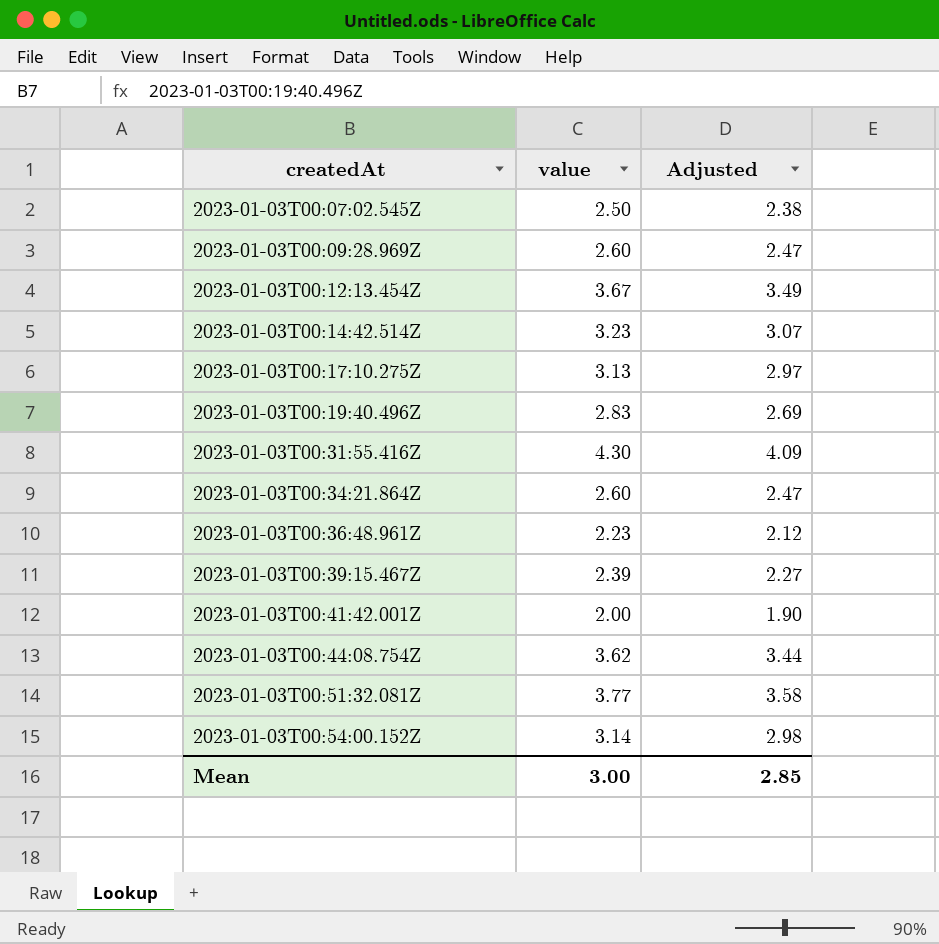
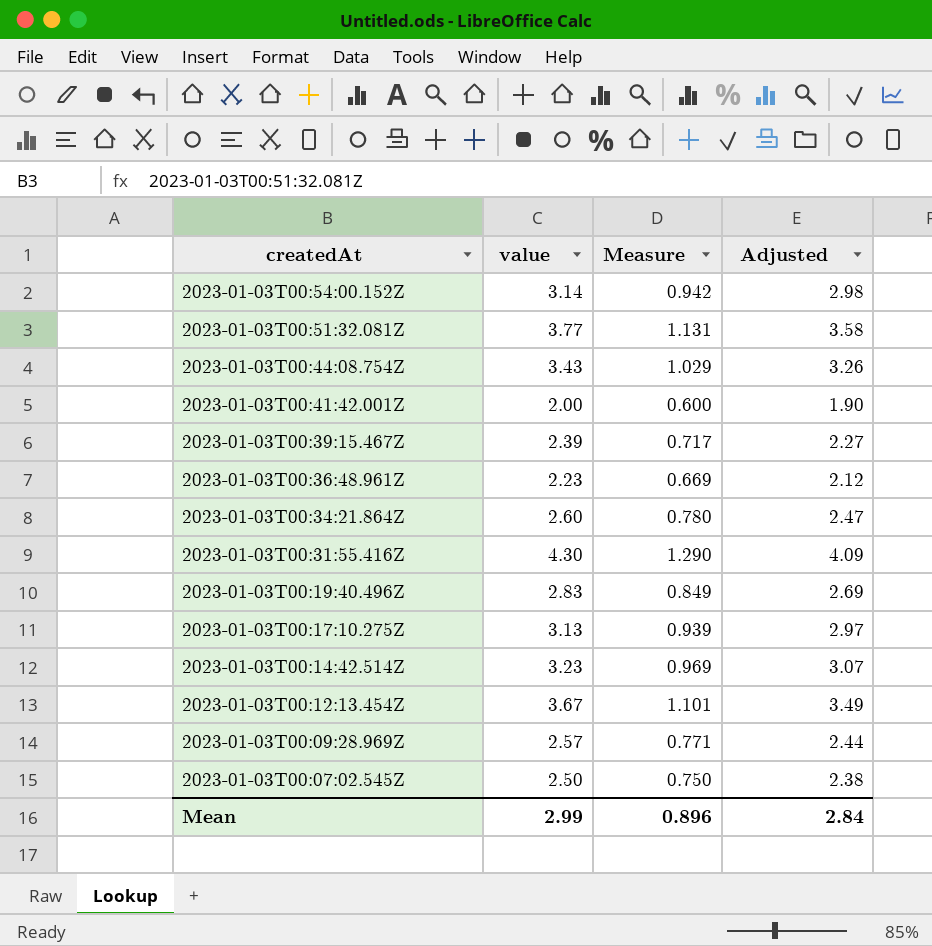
row order: createdAt ascending -> createdAt descending
column Measure | formula: none -> [value] * 0.3
2023-01-03T00:44:08.754Z | value: 3.62 -> 3.43
2023-01-03T00:44:08.754Z | Adjusted: 3.44 -> 3.26
2023-01-03T00:09:28.969Z | value: 2.60 -> 2.57
2023-01-03T00:09:28.969Z | Adjusted: 2.47 -> 2.44
Mean | value: 3.00 -> 2.99
Mean | Adjusted: 2.85 -> 2.84

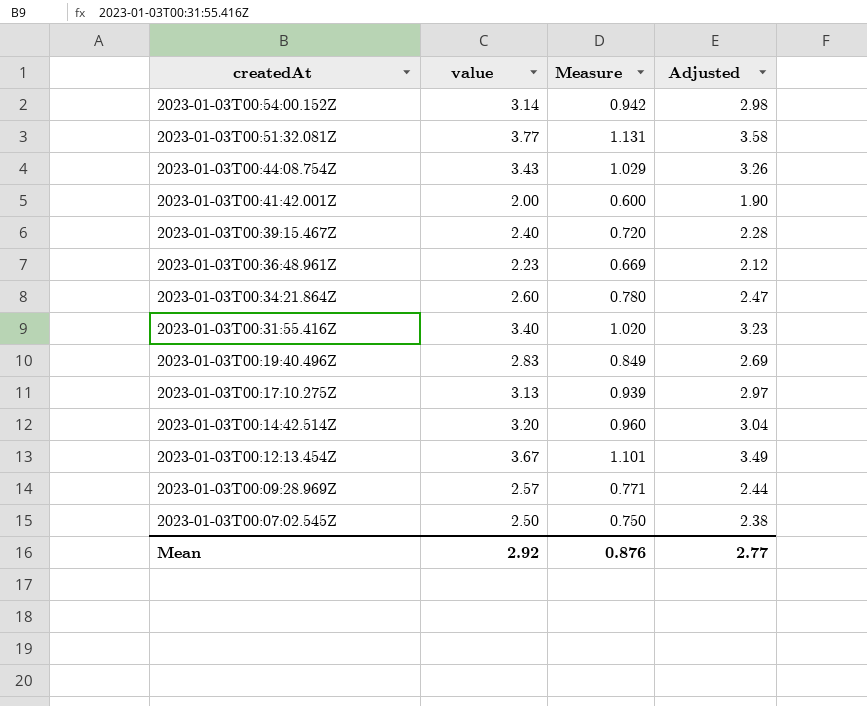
2023-01-03T00:39:15.467Z | value: 2.39 -> 2.40
2023-01-03T00:39:15.467Z | Measure: 0.717 -> 0.720
2023-01-03T00:39:15.467Z | Adjusted: 2.27 -> 2.28
2023-01-03T00:31:55.416Z | value: 4.30 -> 3.40
2023-01-03T00:31:55.416Z | Measure: 1.290 -> 1.020
2023-01-03T00:31:55.416Z | Adjusted: 4.09 -> 3.23
2023-01-03T00:14:42.514Z | value: 3.23 -> 3.20
2023-01-03T00:14:42.514Z | Measure: 0.969 -> 0.960
2023-01-03T00:14:42.514Z | Adjusted: 3.07 -> 3.04
Mean | value: 2.99 -> 2.92
Mean | Measure: 0.896 -> 0.876
Mean | Adjusted: 2.84 -> 2.77

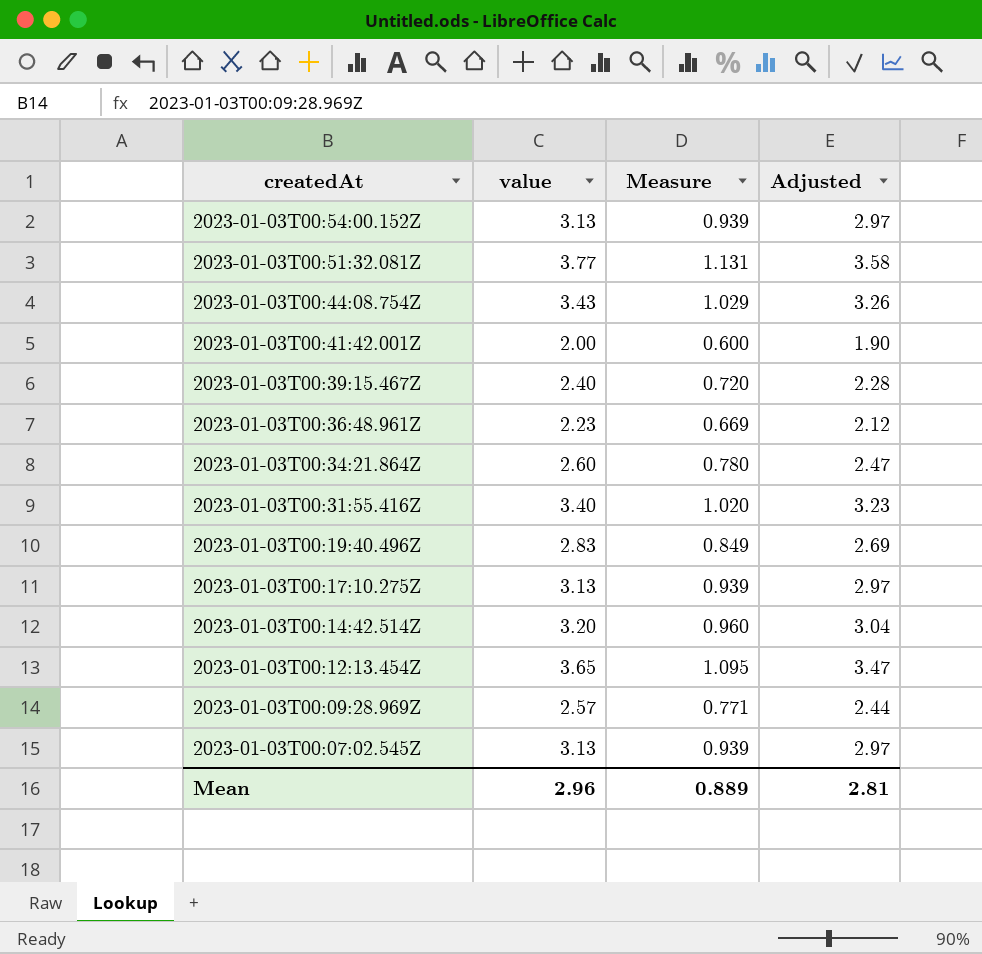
2023-01-03T00:54:00.152Z | value: 3.14 -> 3.13
2023-01-03T00:54:00.152Z | Measure: 0.942 -> 0.939
2023-01-03T00:54:00.152Z | Adjusted: 2.98 -> 2.97
2023-01-03T00:12:13.454Z | value: 3.67 -> 3.65
2023-01-03T00:12:13.454Z | Measure: 1.101 -> 1.095
2023-01-03T00:12:13.454Z | Adjusted: 3.49 -> 3.47
2023-01-03T00:07:02.545Z | value: 2.50 -> 3.13
2023-01-03T00:07:02.545Z | Measure: 0.750 -> 0.939
2023-01-03T00:07:02.545Z | Adjusted: 2.38 -> 2.97
Mean | value: 2.92 -> 2.96
Mean | Measure: 0.876 -> 0.889
Mean | Adjusted: 2.77 -> 2.81

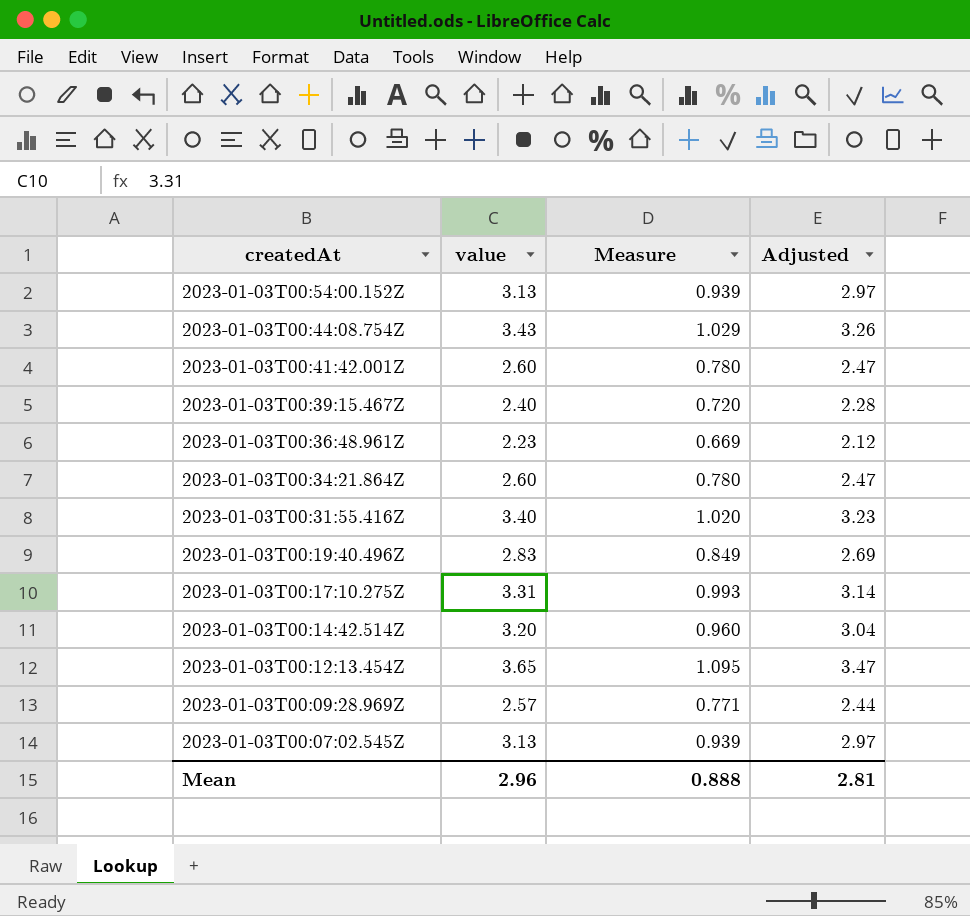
row 2023-01-03T00:51:32.081Z: 3.77 | 1.131 | 3.58 -> none
2023-01-03T00:41:42.001Z | value: 2.00 -> 2.60
2023-01-03T00:41:42.001Z | Measure: 0.600 -> 0.780
2023-01-03T00:41:42.001Z | Adjusted: 1.90 -> 2.47
2023-01-03T00:17:10.275Z | value: 3.13 -> 3.31
2023-01-03T00:17:10.275Z | Measure: 0.939 -> 0.993
2023-01-03T00:17:10.275Z | Adjusted: 2.97 -> 3.14
Mean | Measure: 0.889 -> 0.888

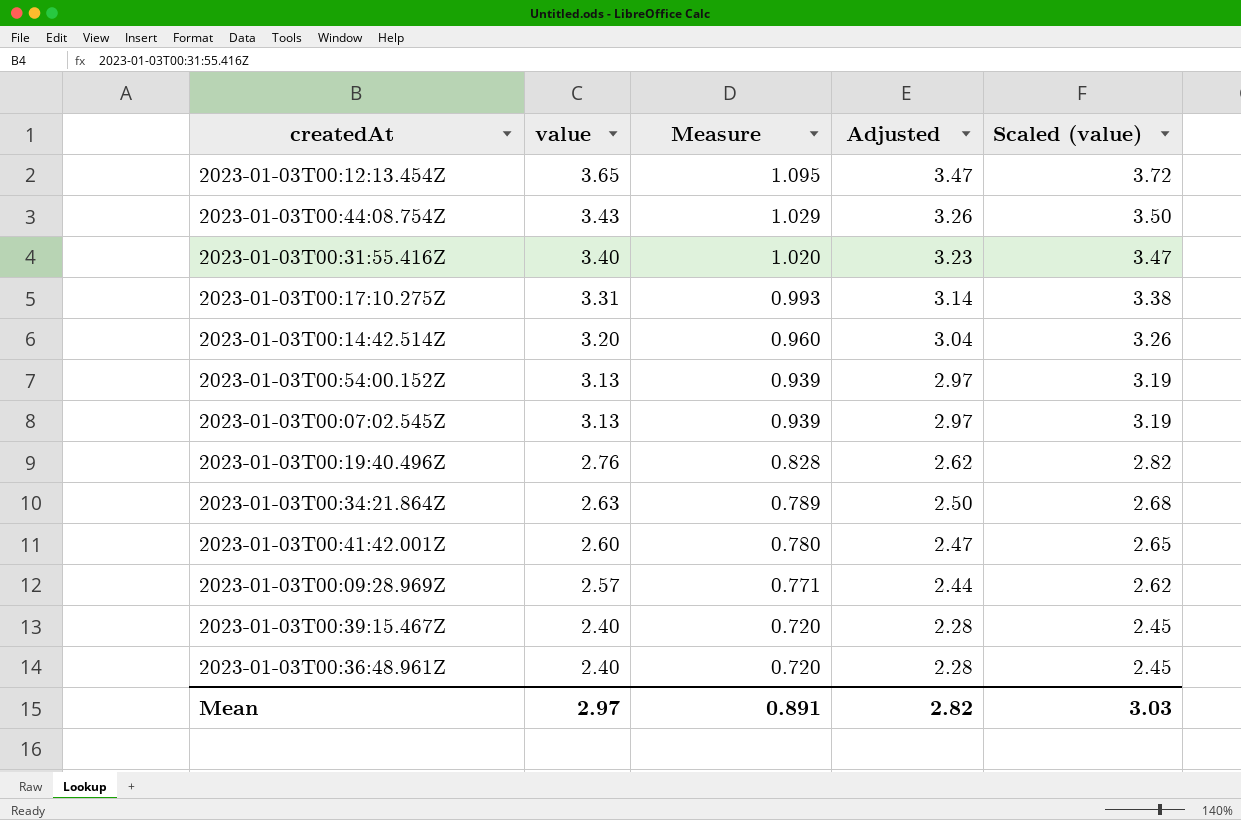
row order: createdAt descending -> value descending
column Scaled (value) | formula: none -> [value] * 1.02
2023-01-03T00:19:40.496Z | value: 2.83 -> 2.76
2023-01-03T00:19:40.496Z | Measure: 0.849 -> 0.828
2023-01-03T00:19:40.496Z | Adjusted: 2.69 -> 2.62
2023-01-03T00:34:21.864Z | value: 2.60 -> 2.63
2023-01-03T00:34:21.864Z | Measure: 0.780 -> 0.789
2023-01-03T00:34:21.864Z | Adjusted: 2.47 -> 2.50
2023-01-03T00:36:48.961Z | value: 2.23 -> 2.40
2023-01-03T00:36:48.961Z | Measure: 0.669 -> 0.720
2023-01-03T00:36:48.961Z | Adjusted: 2.12 -> 2.28
Mean | value: 2.96 -> 2.97
Mean | Measure: 0.888 -> 0.891
Mean | Adjusted: 2.81 -> 2.82

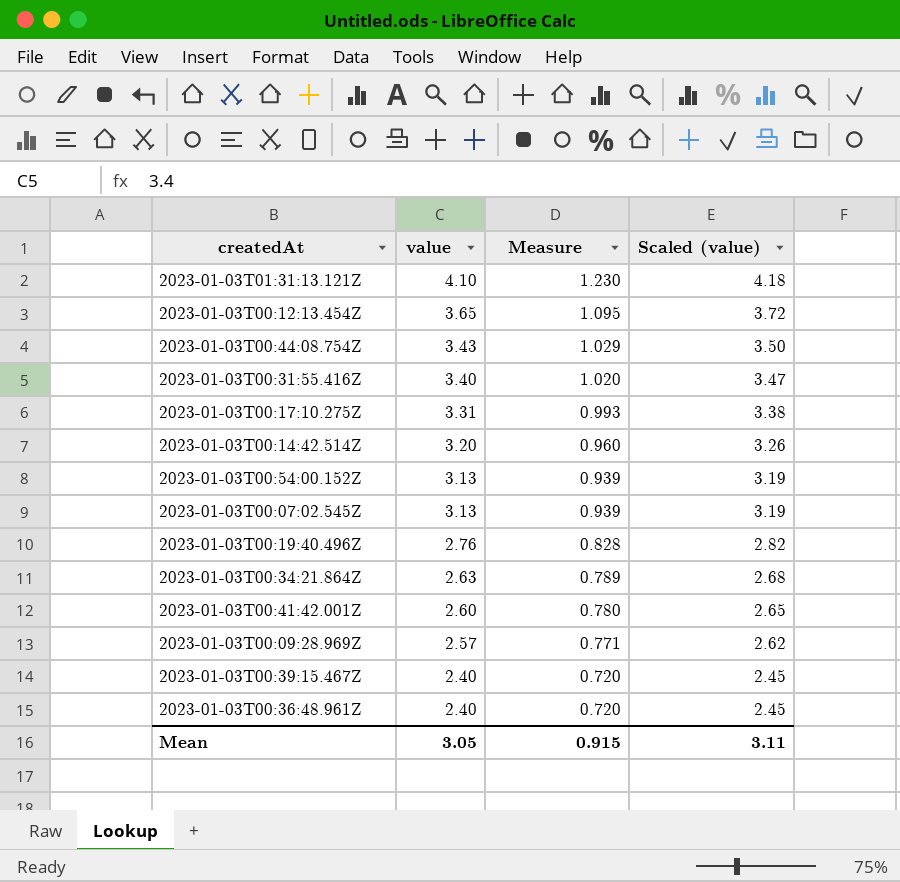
column Adjusted | formula: [value] * 0.95 -> none
row 2023-01-03T01:31:13.121Z: none -> 4.10 | 1.230 | 4.18
Mean | value: 2.97 -> 3.05
Mean | Measure: 0.891 -> 0.915
Mean | Scaled (value): 3.03 -> 3.11

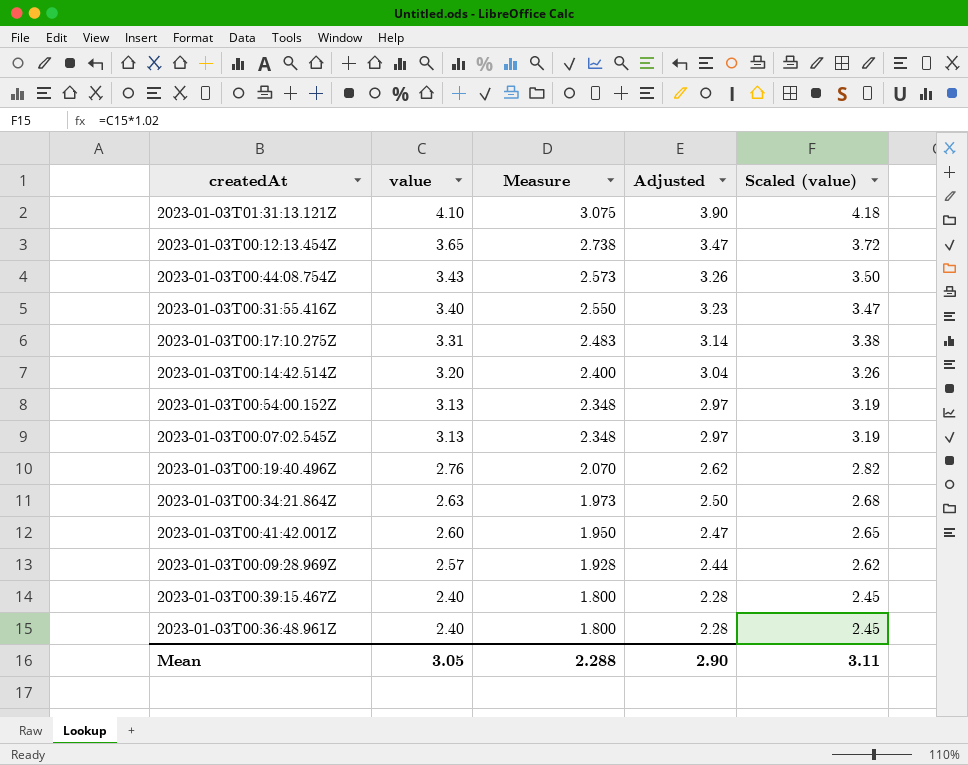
column Measure | formula: [value] * 0.3 -> [value] * 0.75
column Adjusted | formula: none -> [value] * 0.95
Mean | Measure: 0.915 -> 2.288

